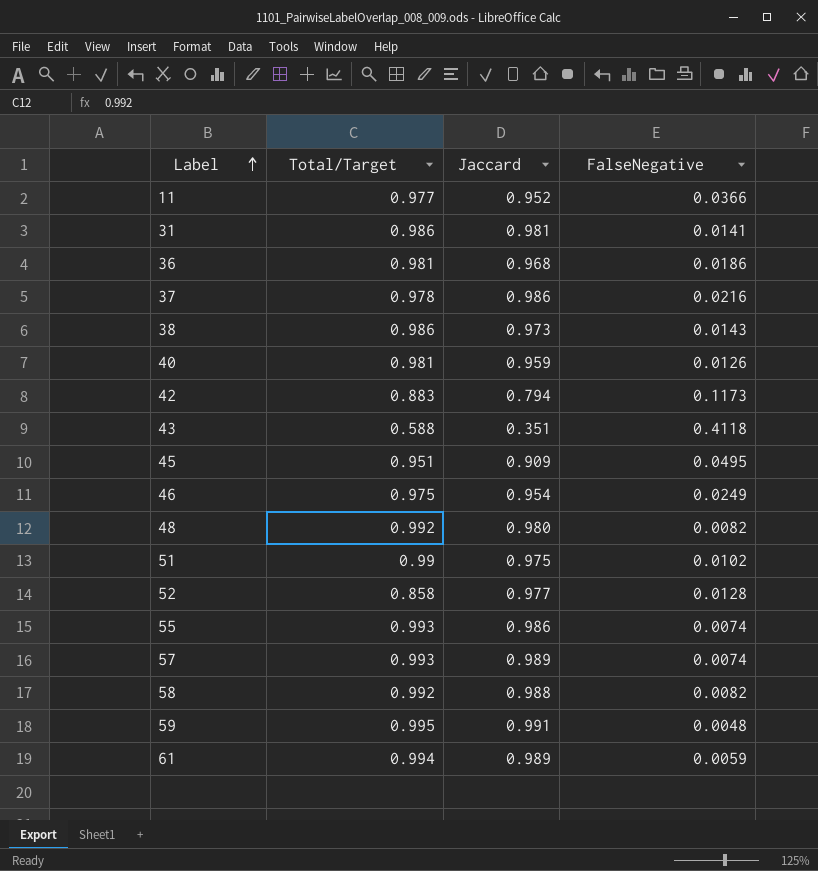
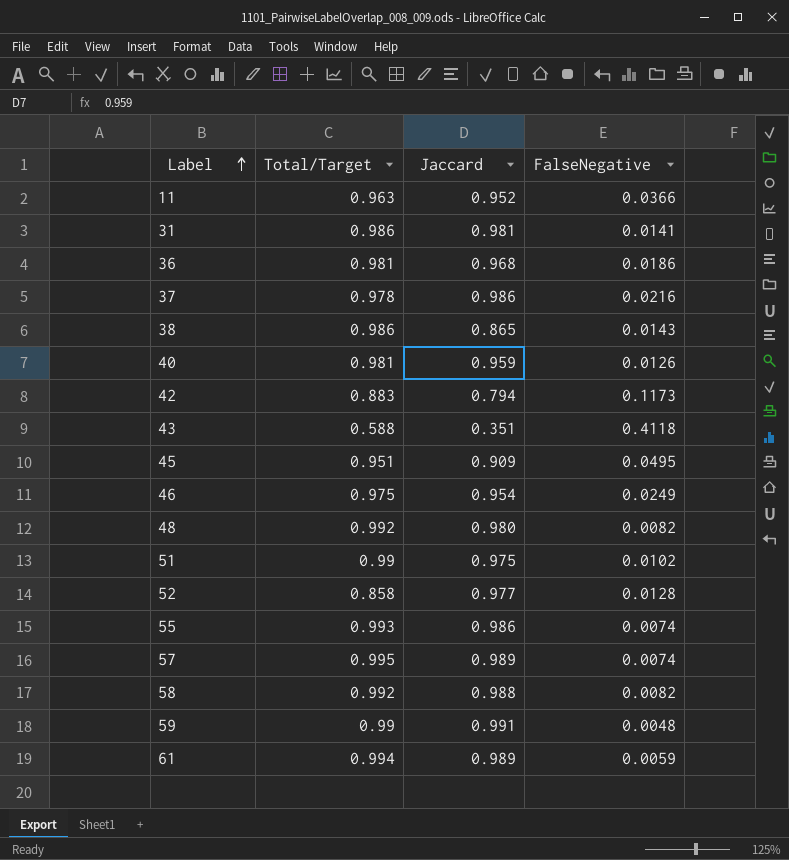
11 | Total/Target: 0.977 -> 0.963
38 | Jaccard: 0.973 -> 0.865
57 | Total/Target: 0.993 -> 0.995
59 | Total/Target: 0.995 -> 0.99

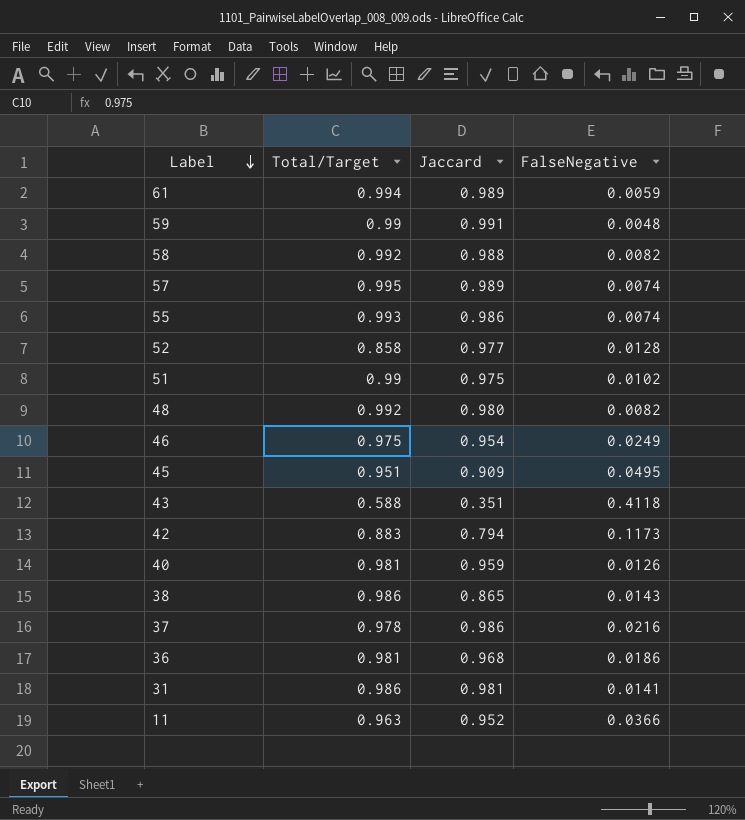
row order: Label ascending -> Label descending

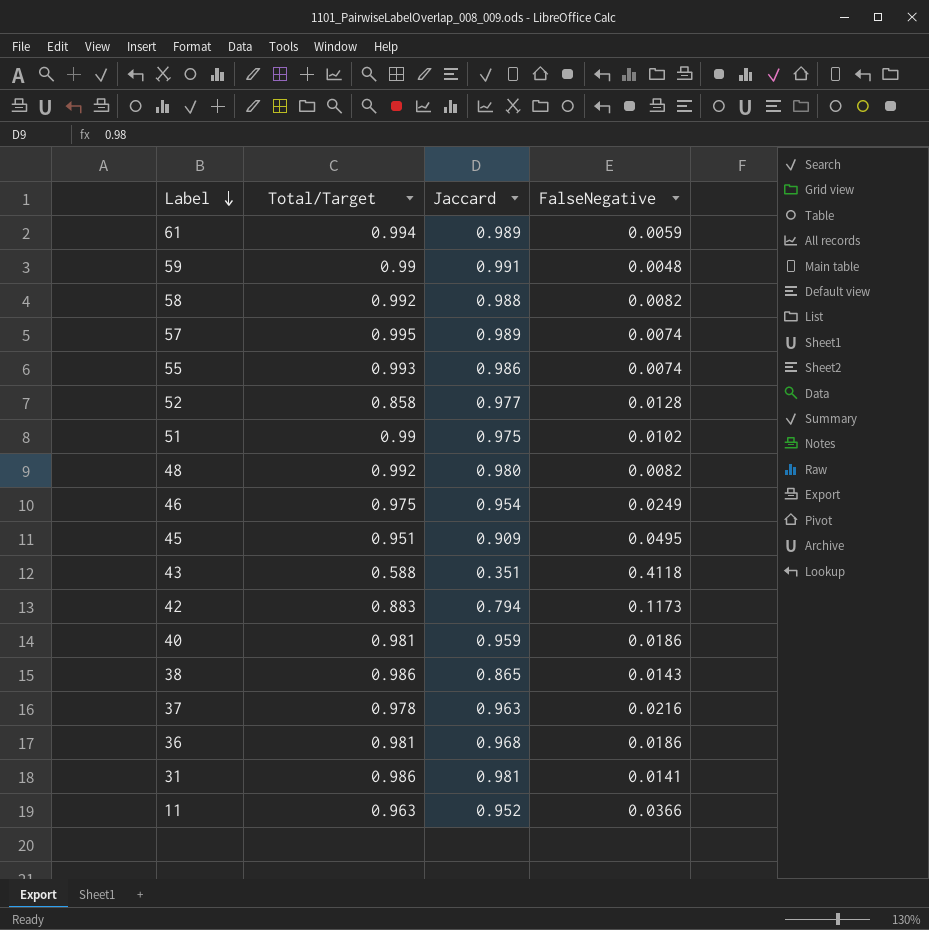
40 | FalseNegative: 0.0126 -> 0.0186
37 | Jaccard: 0.986 -> 0.963

